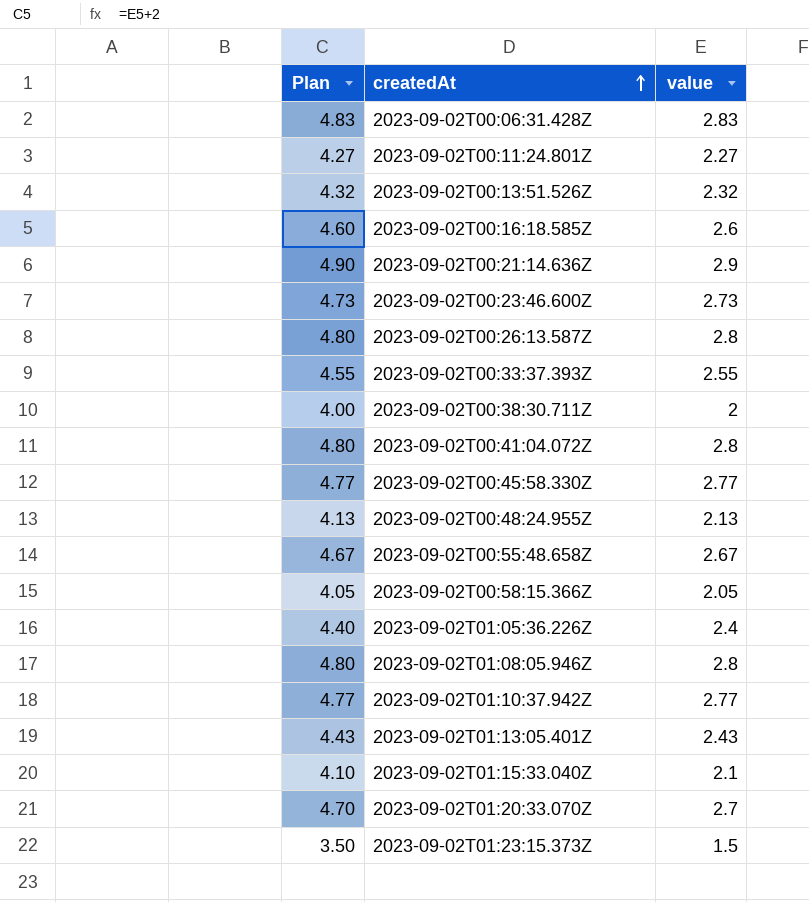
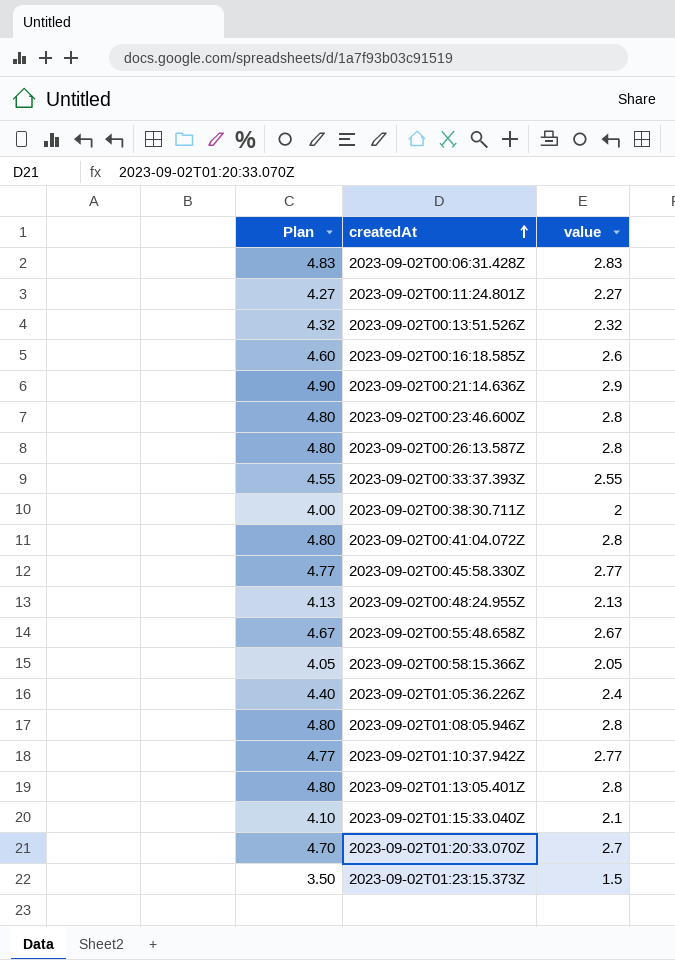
2023-09-02T00:23:46.600Z | Plan: 4.73 -> 4.80
2023-09-02T00:23:46.600Z | value: 2.73 -> 2.8
2023-09-02T01:13:05.401Z | Plan: 4.43 -> 4.80
2023-09-02T01:13:05.401Z | value: 2.43 -> 2.8

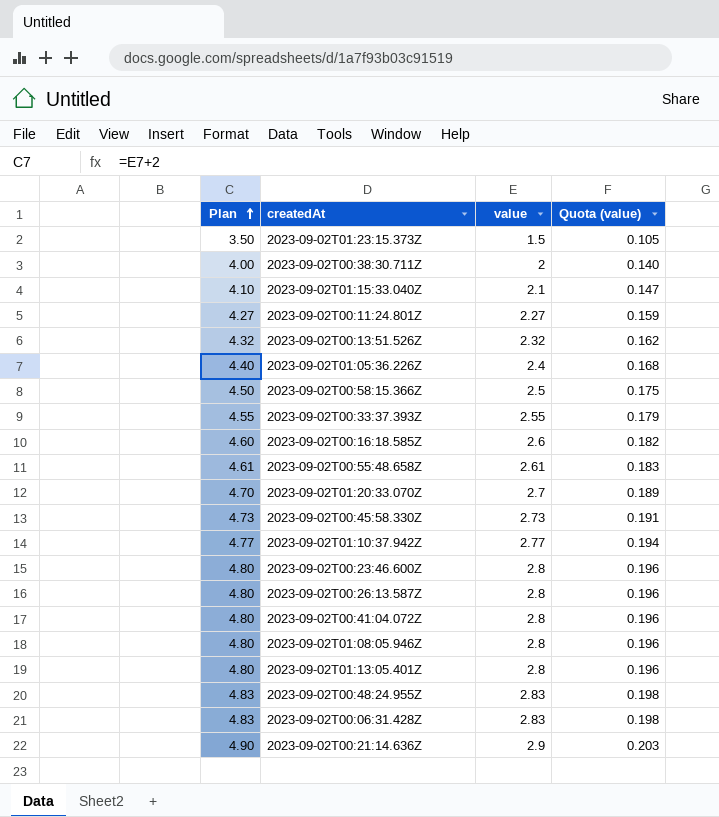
row order: createdAt ascending -> Plan ascending
column Quota (value) | formula: none -> [value] * 0.07
2023-09-02T00:58:15.366Z | Plan: 4.05 -> 4.50
2023-09-02T00:58:15.366Z | value: 2.05 -> 2.5
2023-09-02T00:55:48.658Z | Plan: 4.67 -> 4.61
2023-09-02T00:55:48.658Z | value: 2.67 -> 2.61
2023-09-02T00:45:58.330Z | Plan: 4.77 -> 4.73
2023-09-02T00:45:58.330Z | value: 2.77 -> 2.73
2023-09-02T00:48:24.955Z | Plan: 4.13 -> 4.83
2023-09-02T00:48:24.955Z | value: 2.13 -> 2.83

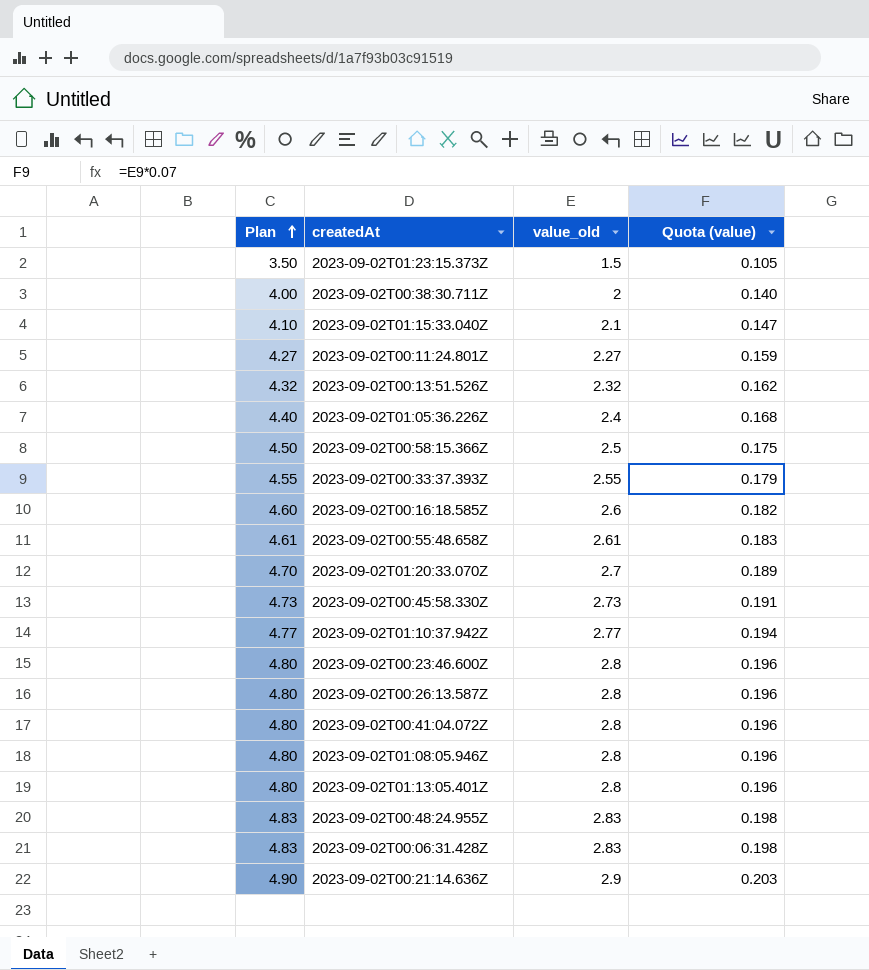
column name: value -> value_old

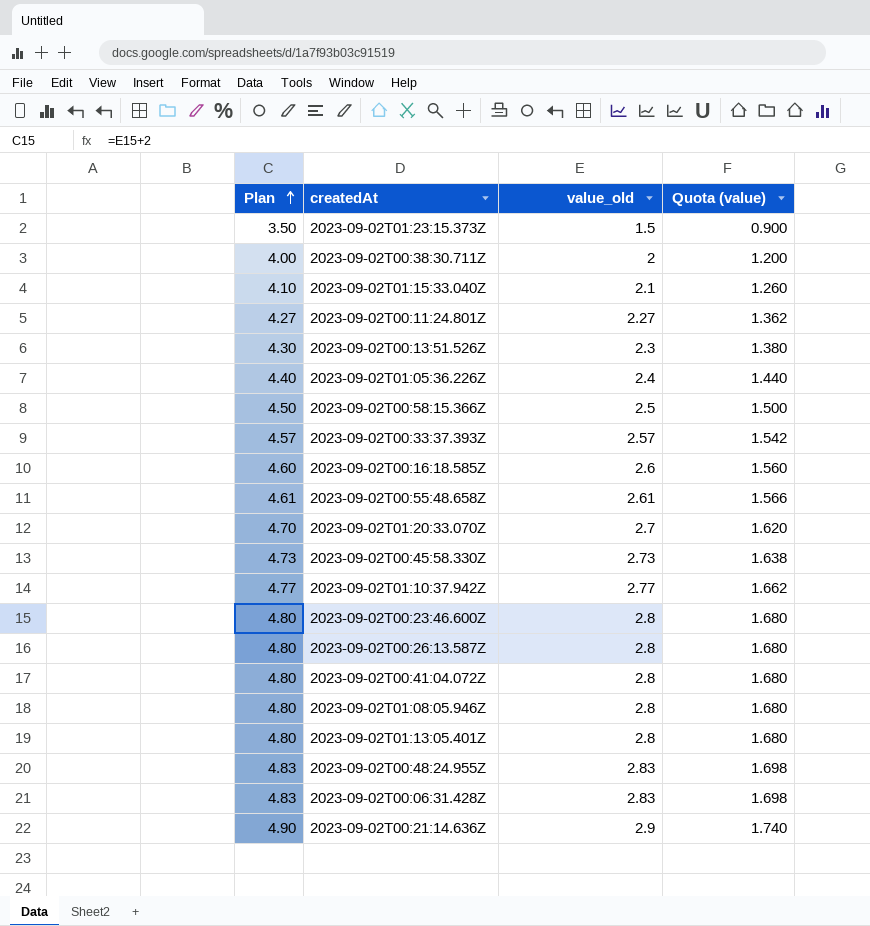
column Quota (value) | formula: [value_old] * 0.07 -> [value_old] * 0.6
2023-09-02T00:13:51.526Z | Plan: 4.32 -> 4.30
2023-09-02T00:13:51.526Z | value_old: 2.32 -> 2.3
2023-09-02T00:33:37.393Z | Plan: 4.55 -> 4.57
2023-09-02T00:33:37.393Z | value_old: 2.55 -> 2.57

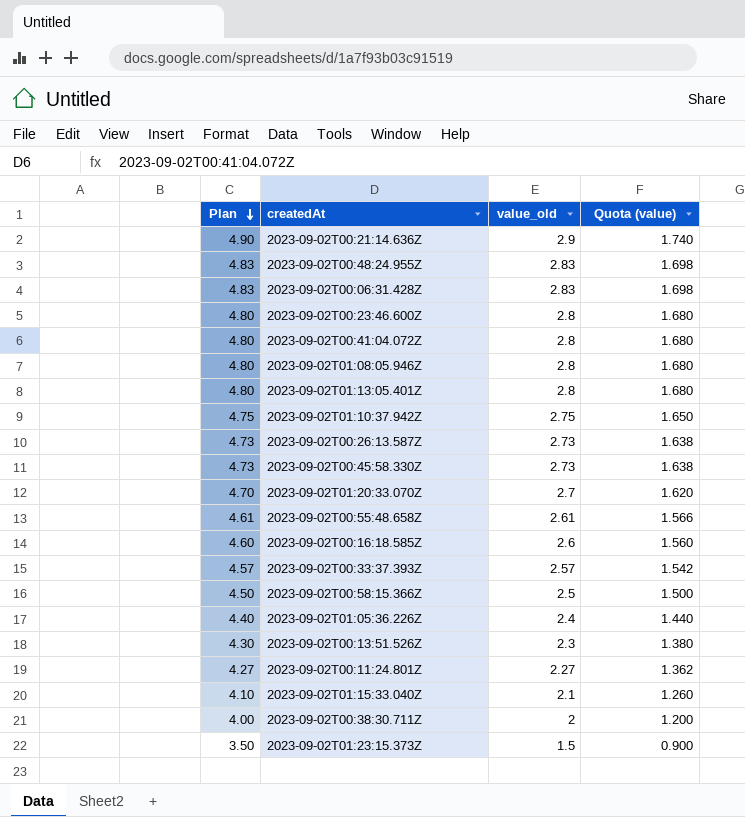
row order: Plan ascending -> Plan descending
2023-09-02T01:10:37.942Z | Plan: 4.77 -> 4.75
2023-09-02T01:10:37.942Z | value_old: 2.77 -> 2.75
2023-09-02T01:10:37.942Z | Quota (value): 1.662 -> 1.650
2023-09-02T00:26:13.587Z | Plan: 4.80 -> 4.73
2023-09-02T00:26:13.587Z | value_old: 2.8 -> 2.73
2023-09-02T00:26:13.587Z | Quota (value): 1.680 -> 1.638

